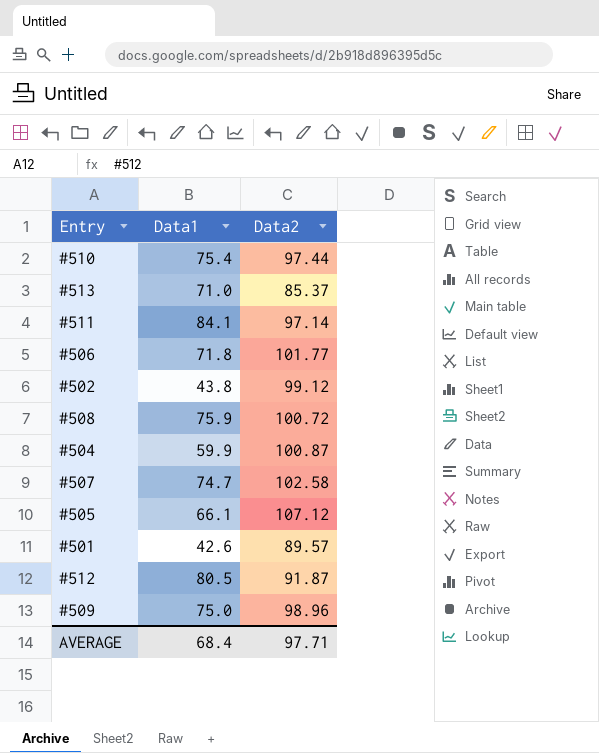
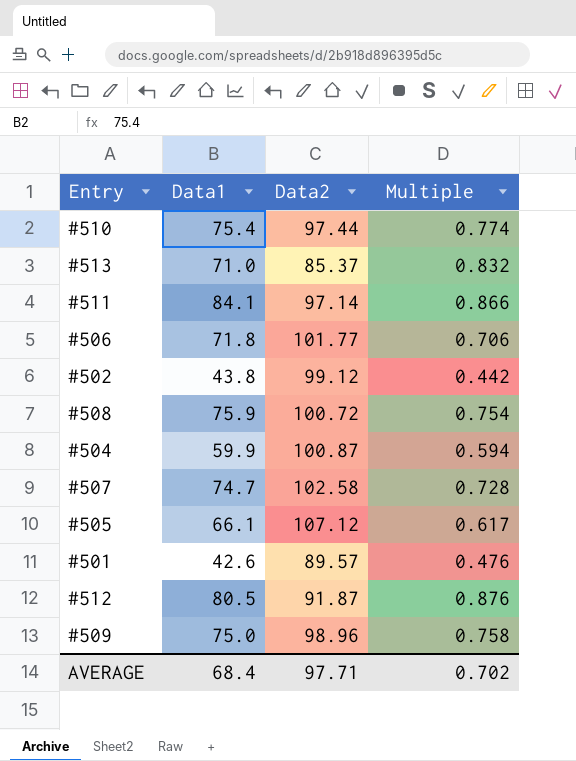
column Multiple | formula: none -> [Data1] / [Data2]

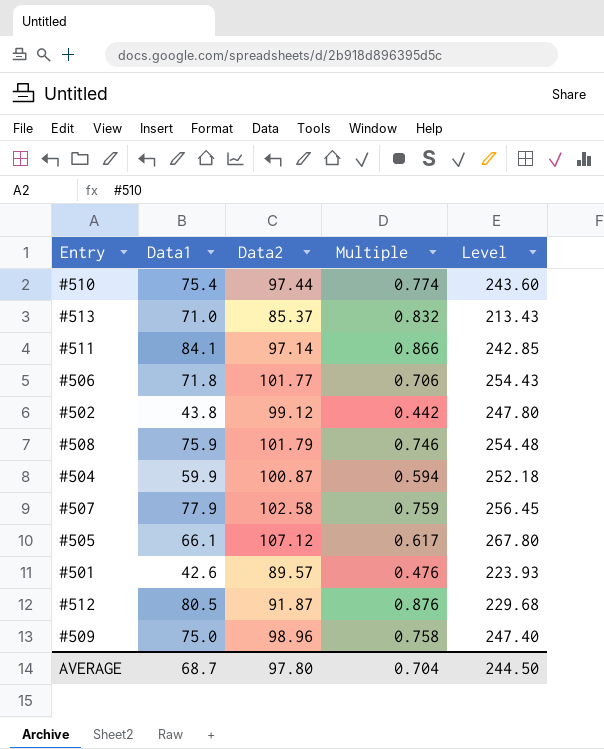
column Level | formula: none -> [Data2] * 2.5
#508 | Data2: 100.72 -> 101.79
#508 | Multiple: 0.754 -> 0.746
#507 | Data1: 74.7 -> 77.9
#507 | Multiple: 0.728 -> 0.759
AVERAGE | Data1: 68.4 -> 68.7
AVERAGE | Data2: 97.71 -> 97.80
AVERAGE | Multiple: 0.702 -> 0.704

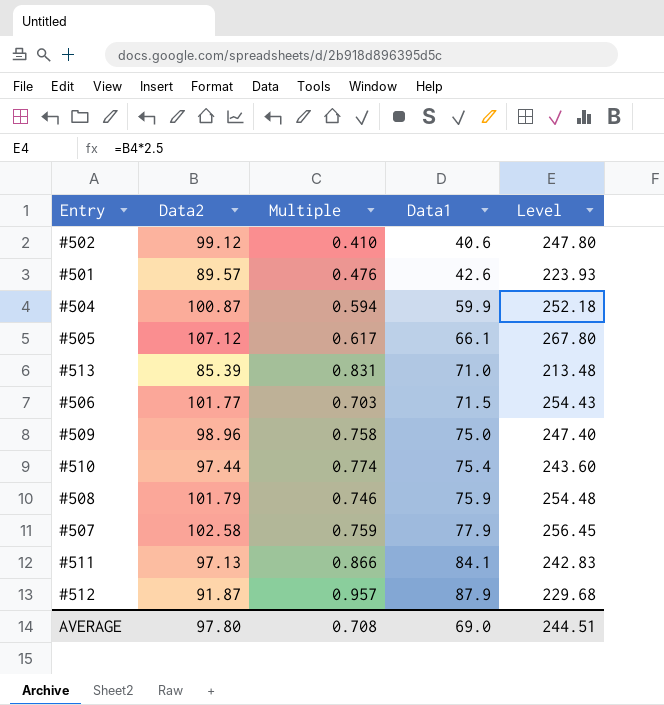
row order: none -> Data1 ascending
column Data1 | position: 2 -> 4
#502 | Multiple: 0.442 -> 0.410
#502 | Data1: 43.8 -> 40.6
#513 | Data2: 85.37 -> 85.39
#513 | Multiple: 0.832 -> 0.831
#513 | Level: 213.43 -> 213.48
#506 | Multiple: 0.706 -> 0.703
#506 | Data1: 71.8 -> 71.5
#511 | Data2: 97.14 -> 97.13
#511 | Level: 242.85 -> 242.83
#512 | Multiple: 0.876 -> 0.957
#512 | Data1: 80.5 -> 87.9
AVERAGE | Multiple: 0.704 -> 0.708
AVERAGE | Data1: 68.7 -> 69.0
AVERAGE | Level: 244.50 -> 244.51

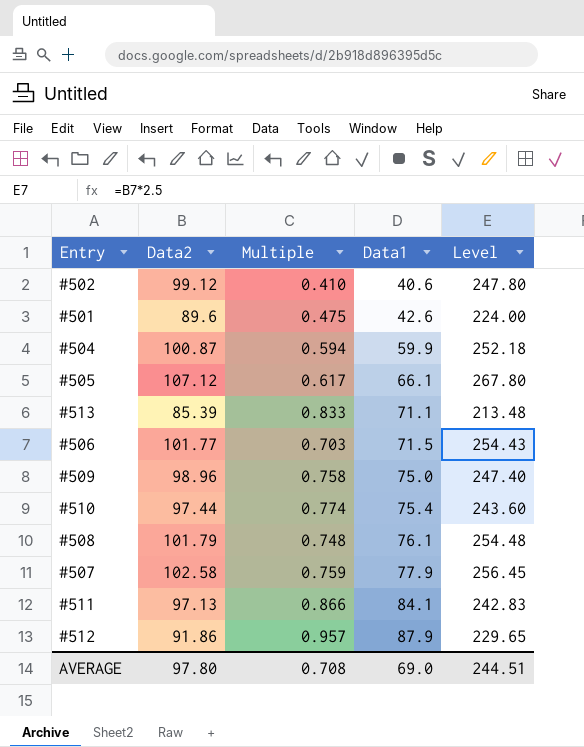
#501 | Data2: 89.57 -> 89.6
#501 | Multiple: 0.476 -> 0.475
#501 | Level: 223.93 -> 224.00
#513 | Multiple: 0.831 -> 0.833
#513 | Data1: 71.0 -> 71.1
#508 | Multiple: 0.746 -> 0.748
#508 | Data1: 75.9 -> 76.1
#512 | Data2: 91.87 -> 91.86
#512 | Level: 229.68 -> 229.65

